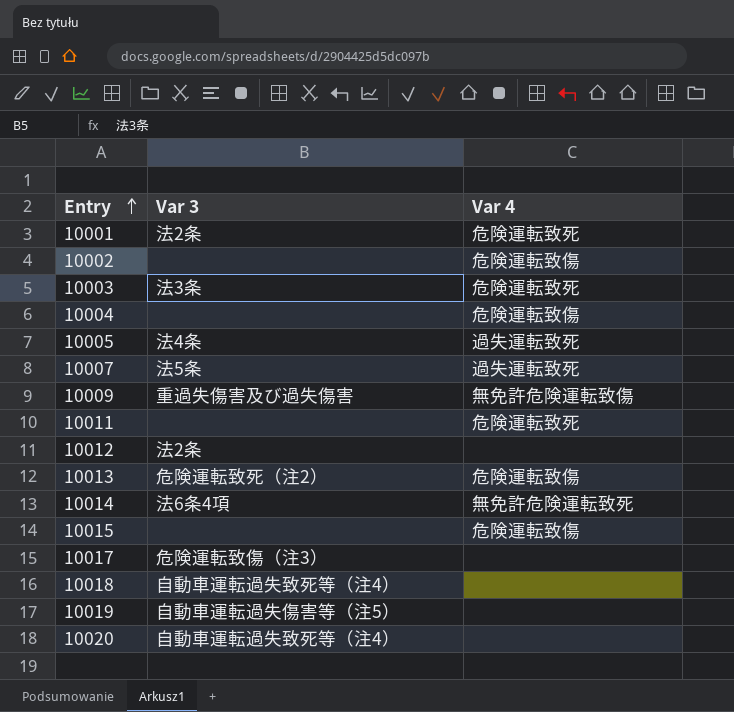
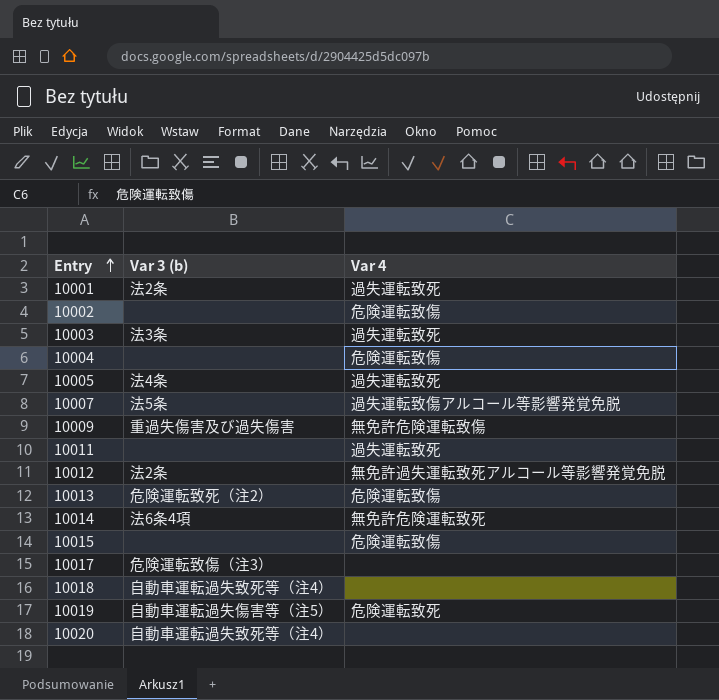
column name: Var 3 -> Var 3 (b)
10001 | Var 4: 危険運転致死 -> 過失運転致死
10003 | Var 4: 危険運転致死 -> 過失運転致死
10007 | Var 4: 過失運転致死 -> 過失運転致傷アルコール等影響発覚免脱
10011 | Var 4: 危険運転致死 -> 過失運転致死
10012 | Var 4: none -> 無免許過失運転致死アルコール等影響発覚免脱
10019 | Var 4: none -> 危険運転致死

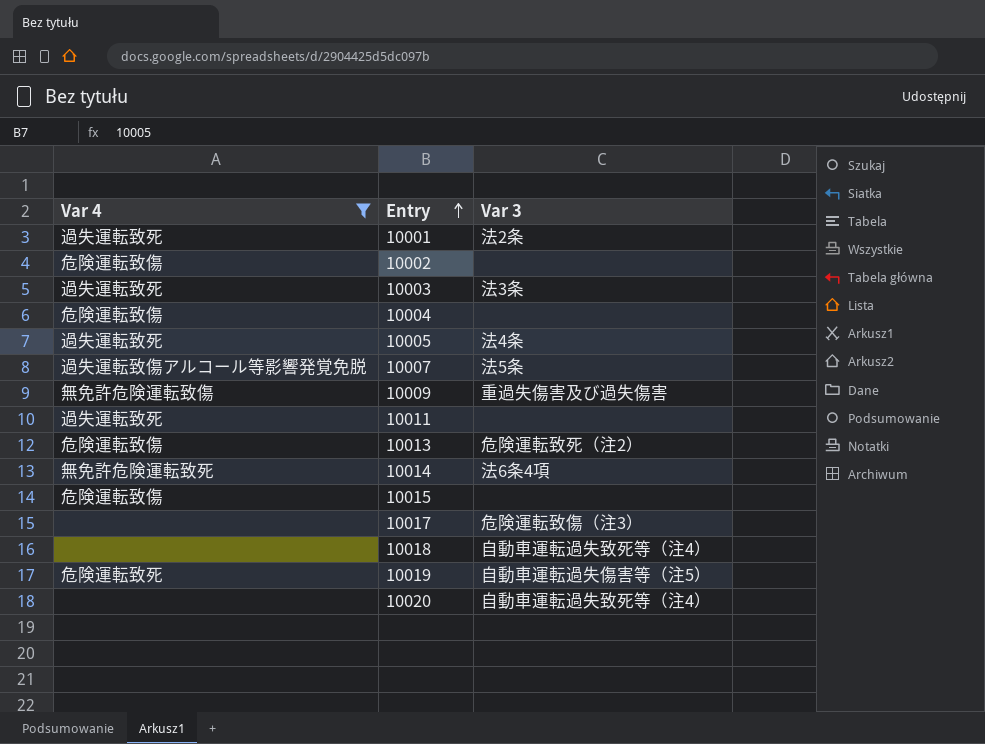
filter: none -> Var 4 != 無免許過失運転致死アルコール等影響発覚免脱
column Var 4 | position: 3 -> 1
column name: Var 3 (b) -> Var 3

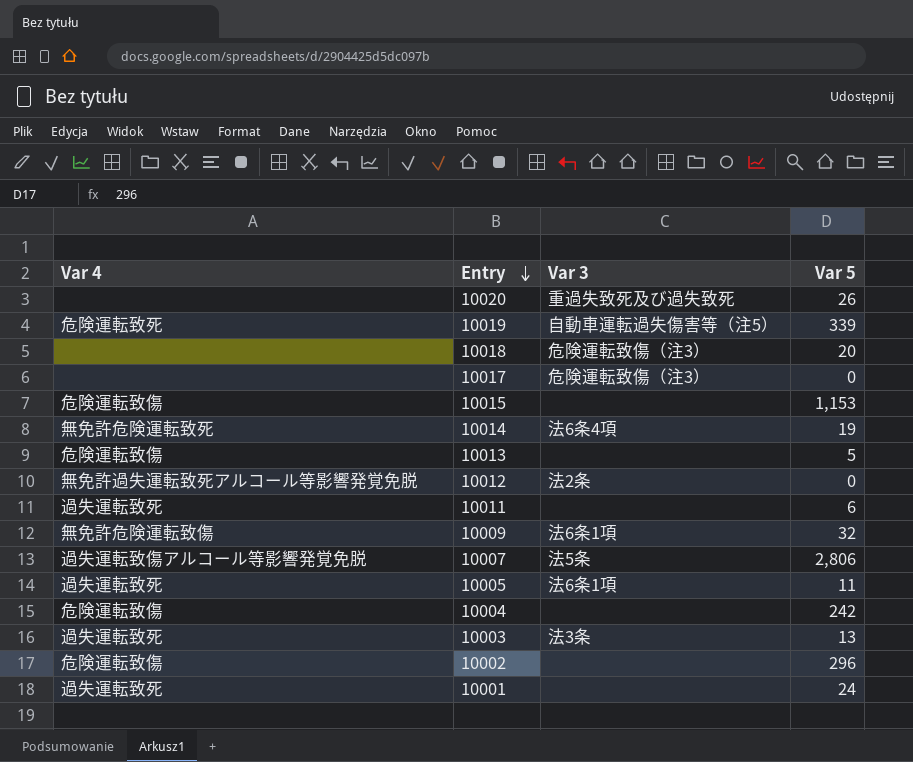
filter: Var 4 != 無免許過失運転致死アルコール等影響発覚免脱 -> none
row order: Entry ascending -> Entry descending
column Var 5 | position: none -> 4
10020 | Var 3: 自動車運転過失致死等（注4） -> 重過失致死及び過失致死
10018 | Var 3: 自動車運転過失致死等（注4） -> 危険運転致傷（注3）
10013 | Var 3: 危険運転致死（注2） -> none
10009 | Var 3: 重過失傷害及び過失傷害 -> 法6条1項
10005 | Var 3: 法4条 -> 法6条1項
10001 | Var 3: 法2条 -> none

